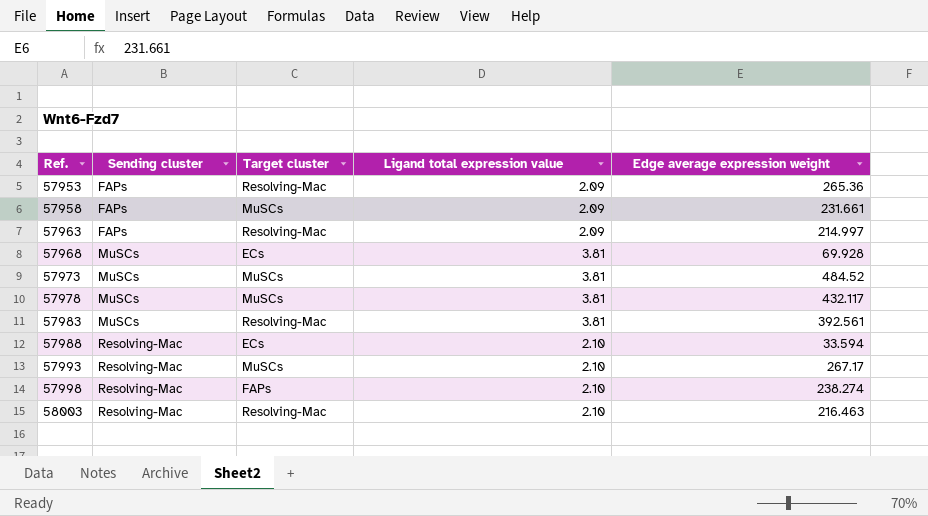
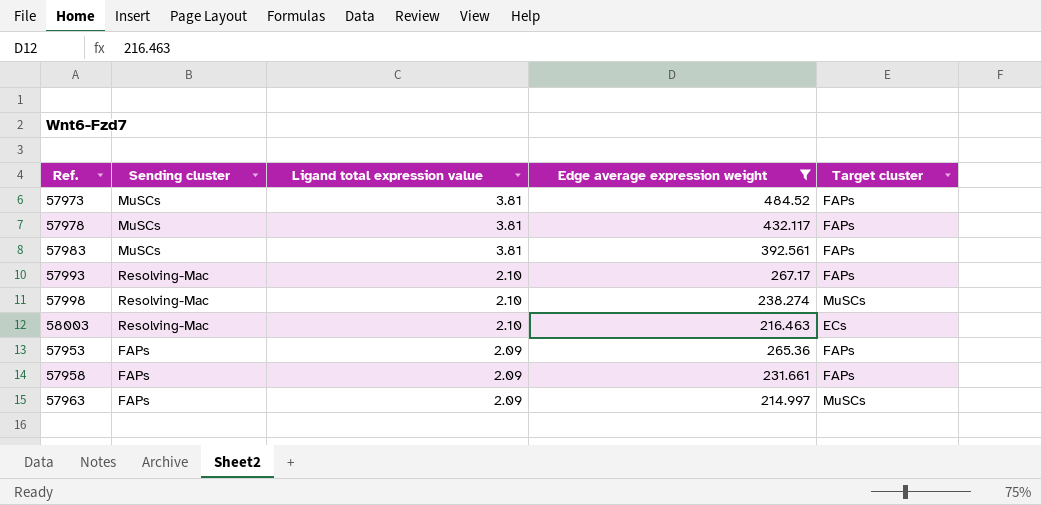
filter: none -> Edge average expression weight >= 214.997
row order: Ref. ascending -> Ligand total expression value descending
column Target cluster | position: 3 -> 5
57973 | Target cluster: MuSCs -> FAPs
57978 | Target cluster: MuSCs -> FAPs
57983 | Target cluster: Resolving-Mac -> FAPs
57993 | Target cluster: MuSCs -> FAPs
57998 | Target cluster: FAPs -> MuSCs
58003 | Target cluster: Resolving-Mac -> ECs
57953 | Target cluster: Resolving-Mac -> FAPs
57958 | Target cluster: MuSCs -> FAPs
57963 | Target cluster: Resolving-Mac -> MuSCs

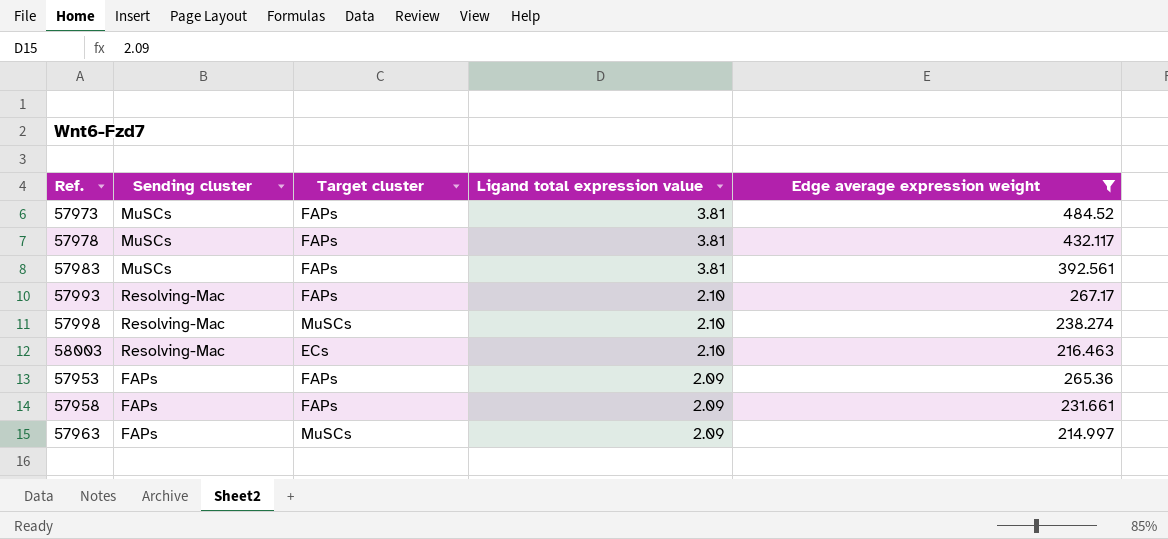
column Target cluster | position: 5 -> 3

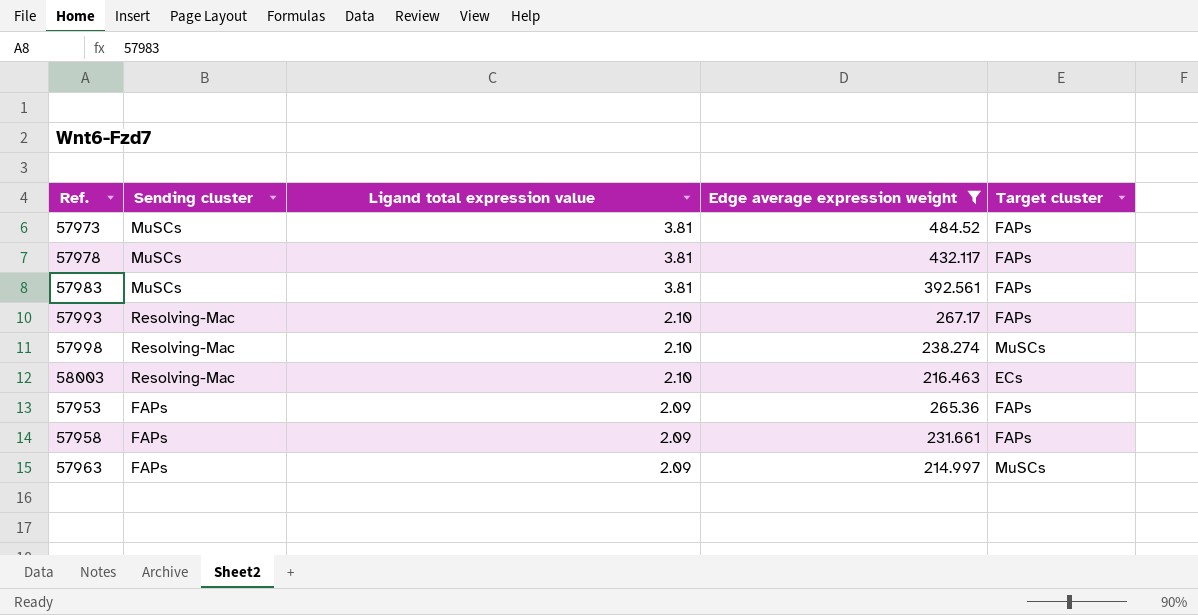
column Target cluster | position: 3 -> 5

